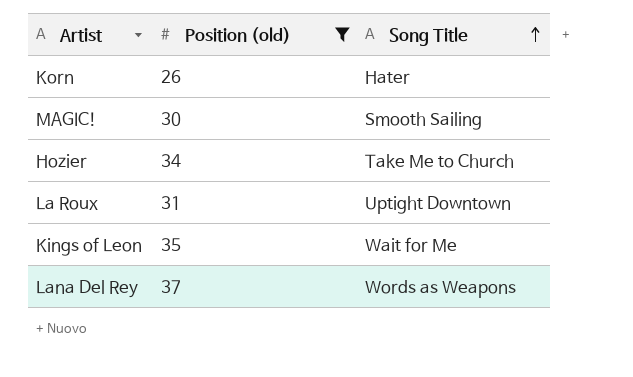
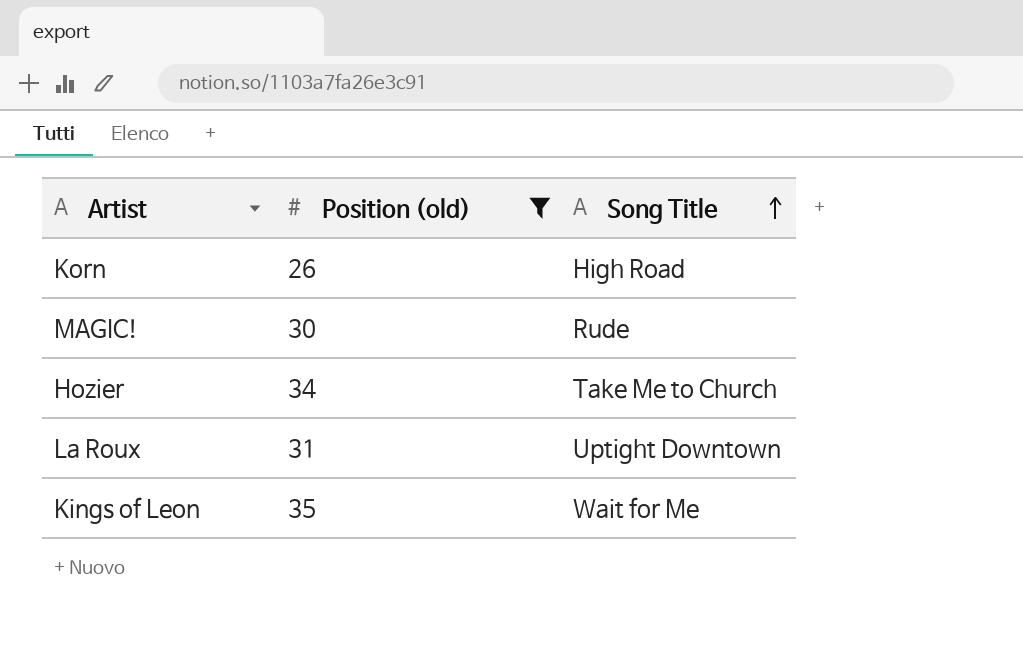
row Lana Del Rey: 37 | Words as Weapons -> none
Korn | Song Title: Hater -> High Road
MAGIC! | Song Title: Smooth Sailing -> Rude

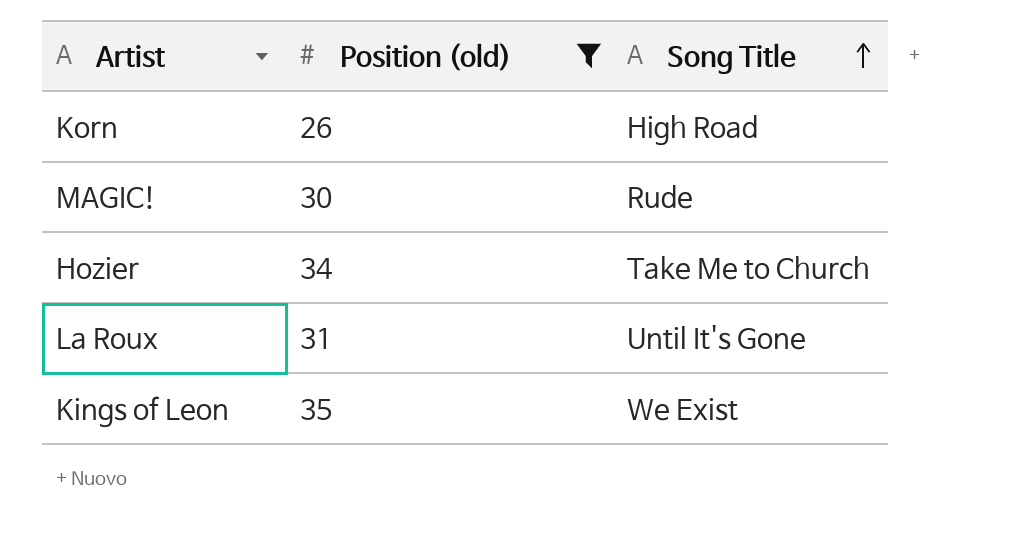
La Roux | Song Title: Uptight Downtown -> Until It's Gone
Kings of Leon | Song Title: Wait for Me -> We Exist

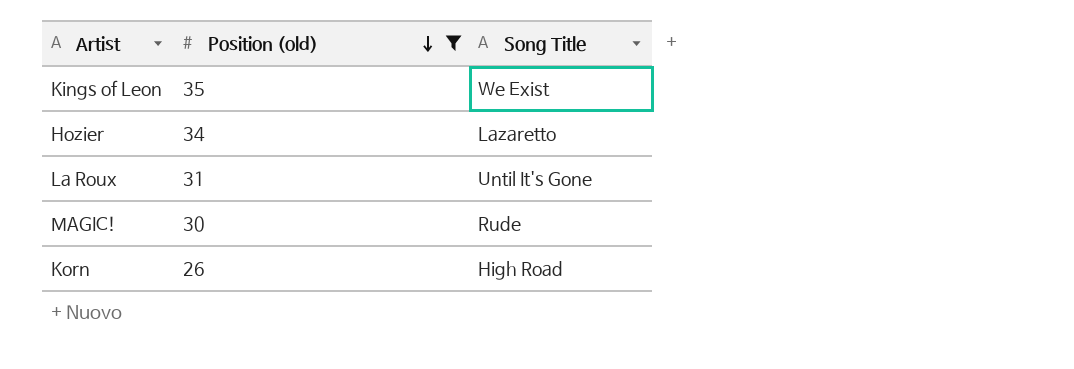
row order: Song Title ascending -> Position (old) descending
Hozier | Song Title: Take Me to Church -> Lazaretto

